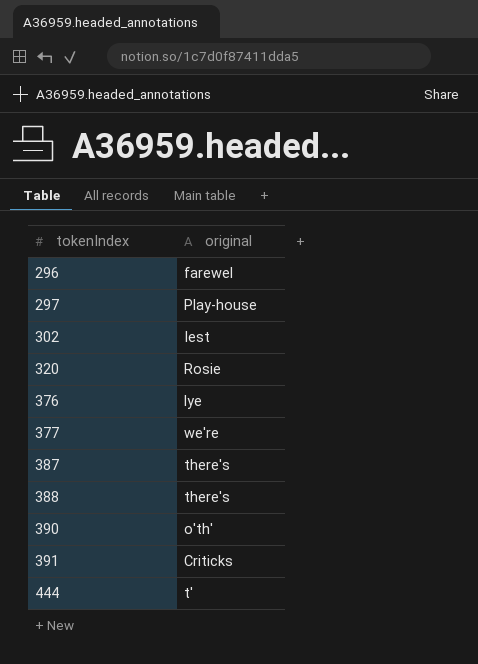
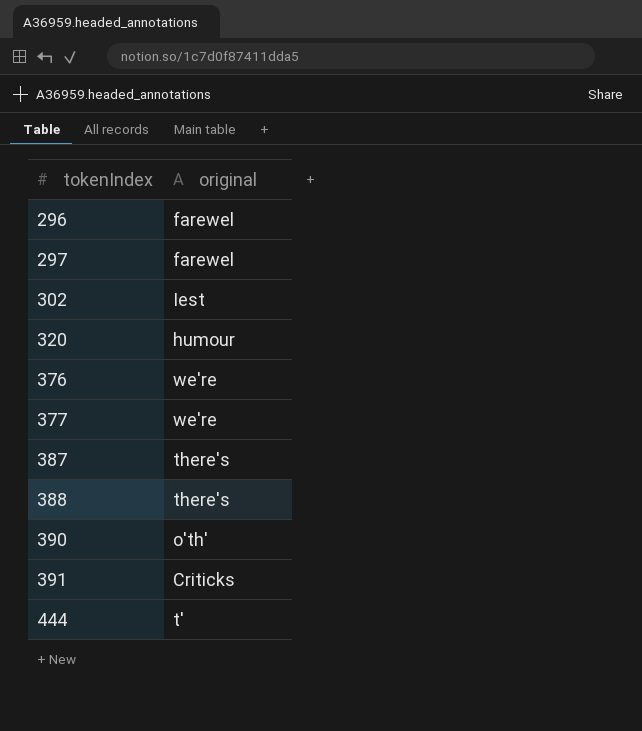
297 | original: Play-house -> farewel
320 | original: Rosie -> humour
376 | original: lye -> we're

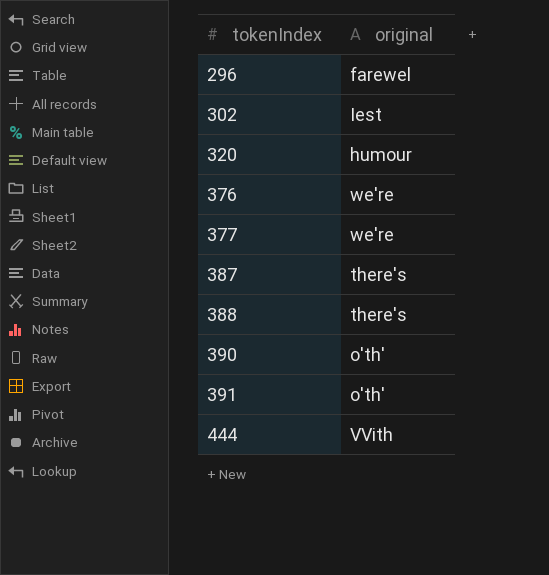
row 297: farewel -> none
391 | original: Criticks -> o'th'
444 | original: t' -> VVith

